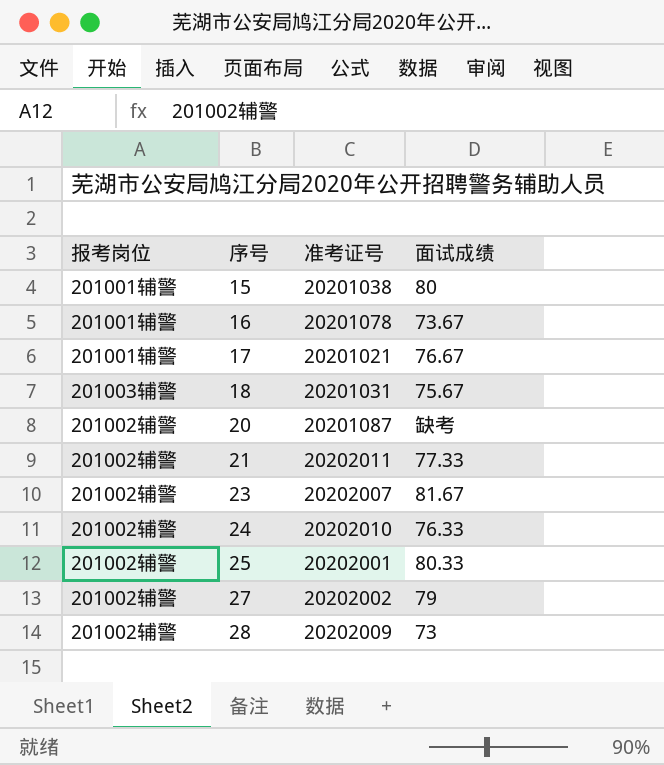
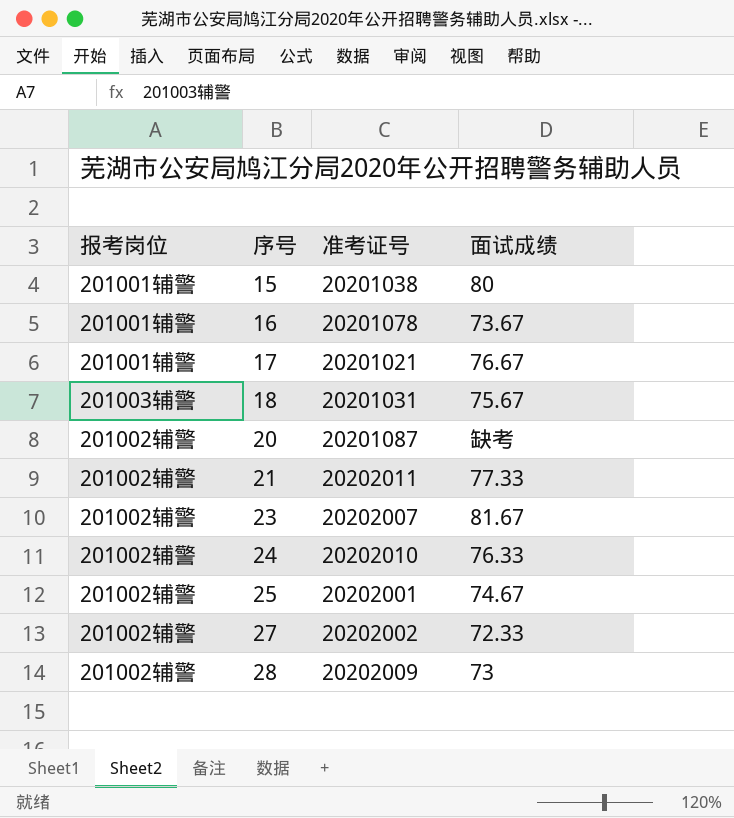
25 | 面试成绩: 80.33 -> 74.67
27 | 面试成绩: 79 -> 72.33

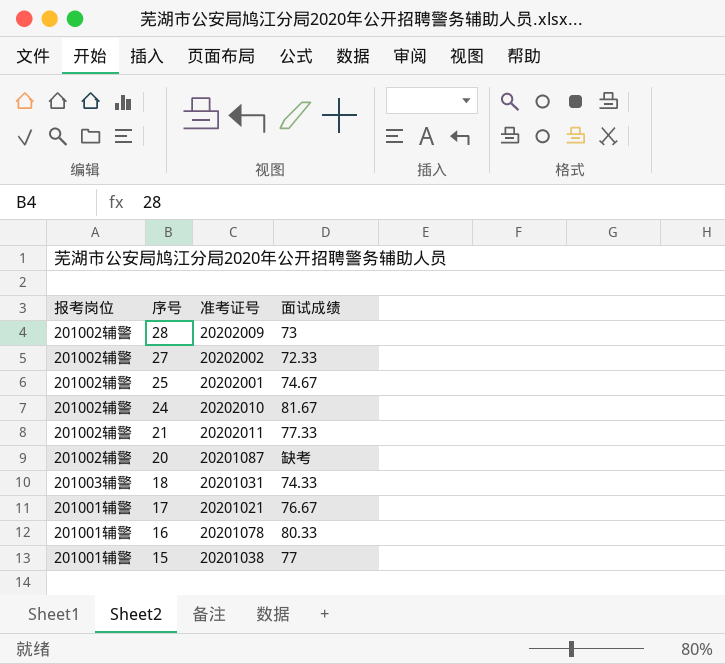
row order: 序号 ascending -> 序号 descending
row 23: 201002辅警 | 20202007 | 81.67 -> none
24 | 面试成绩: 76.33 -> 81.67
18 | 面试成绩: 75.67 -> 74.33
16 | 面试成绩: 73.67 -> 80.33
15 | 面试成绩: 80 -> 77

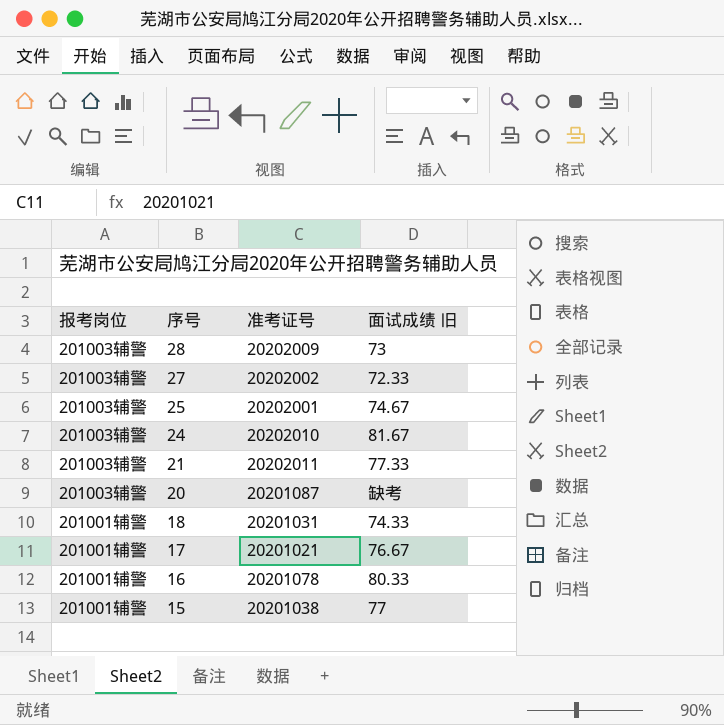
column name: 面试成绩 -> 面试成绩 旧
28 | 报考岗位: 201002辅警 -> 201003辅警
27 | 报考岗位: 201002辅警 -> 201003辅警
25 | 报考岗位: 201002辅警 -> 201003辅警
24 | 报考岗位: 201002辅警 -> 201003辅警
21 | 报考岗位: 201002辅警 -> 201003辅警
20 | 报考岗位: 201002辅警 -> 201003辅警
18 | 报考岗位: 201003辅警 -> 201001辅警

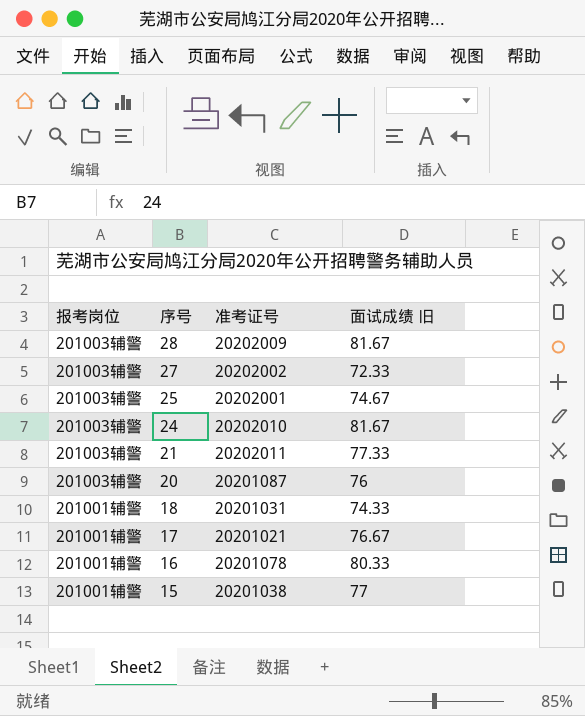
28 | 面试成绩 旧: 73 -> 81.67
20 | 面试成绩 旧: 缺考 -> 76

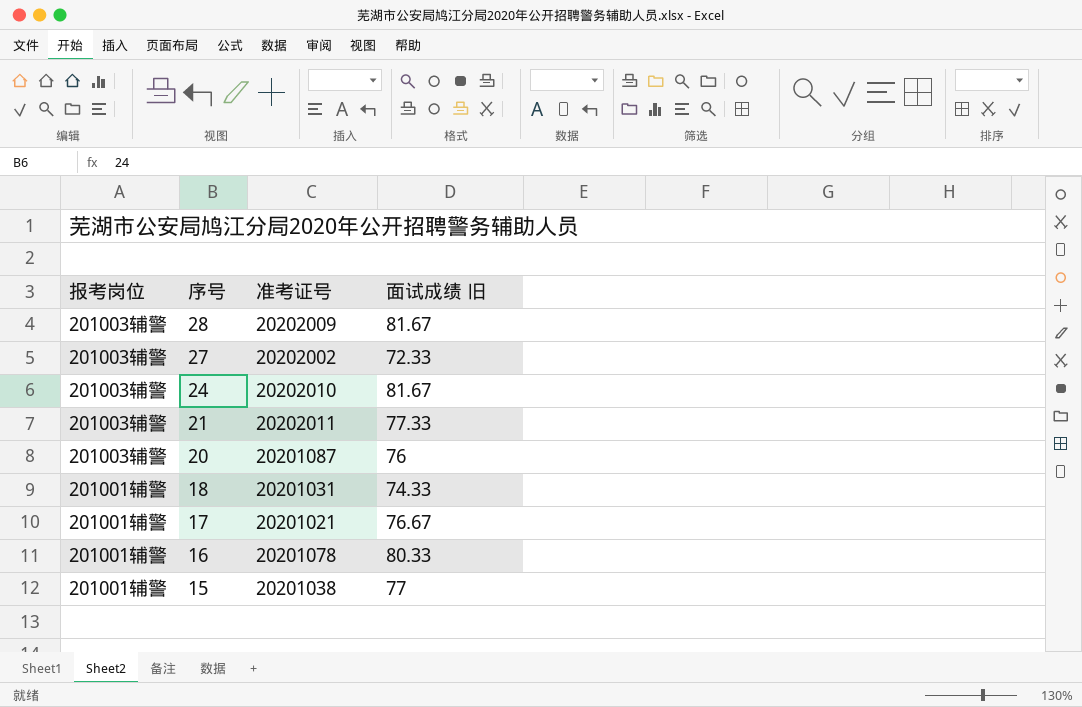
row 25: 201003辅警 | 20202001 | 74.67 -> none

